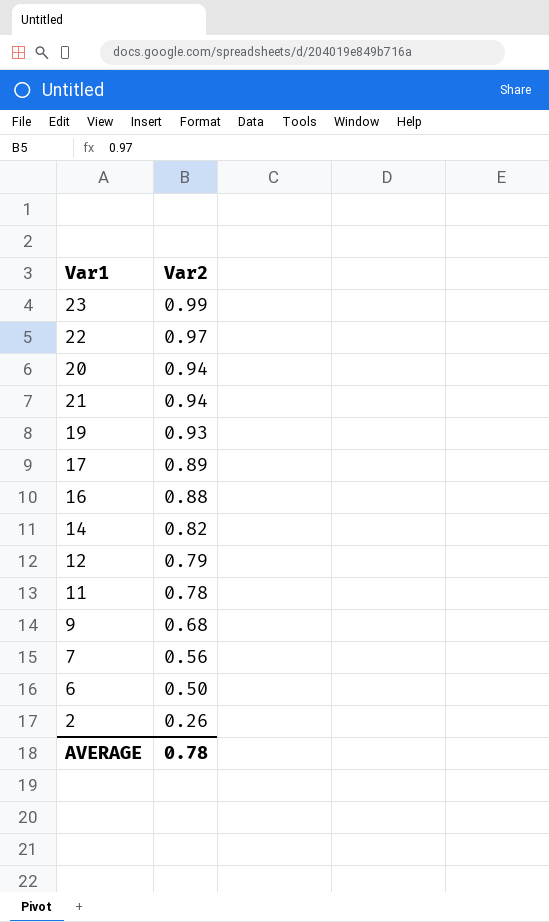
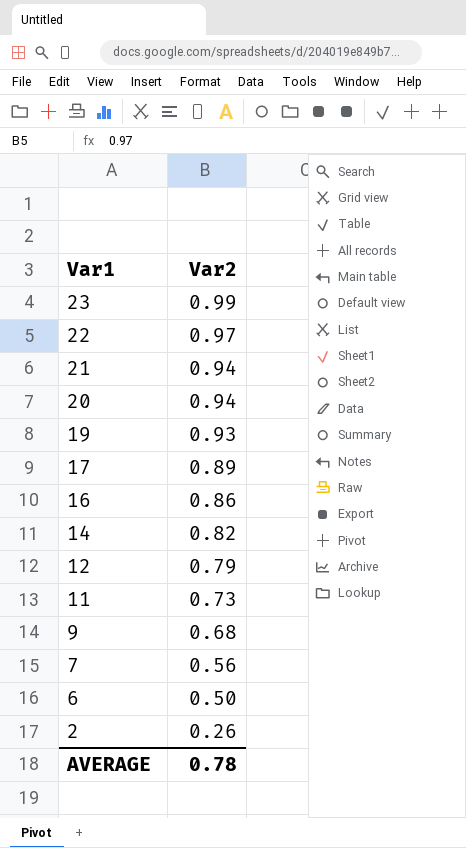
row order: Var2 descending -> Var1 descending
16 | Var2: 0.88 -> 0.86
11 | Var2: 0.78 -> 0.73

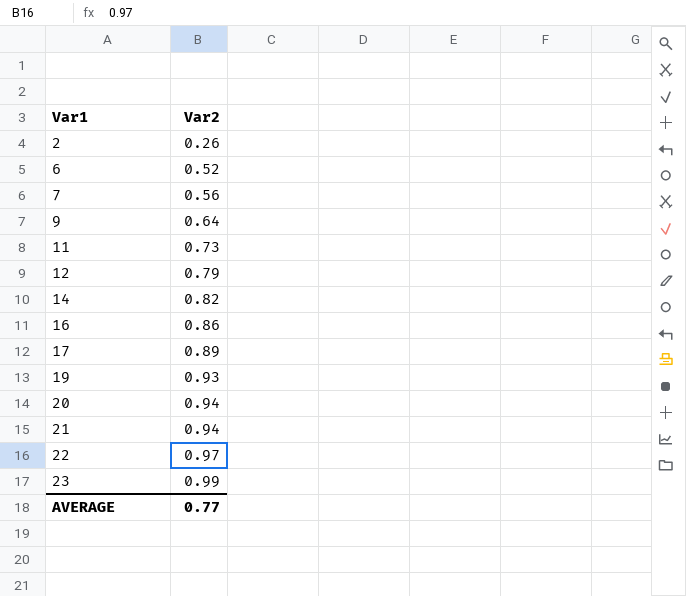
row order: Var1 descending -> Var1 ascending
6 | Var2: 0.50 -> 0.52
9 | Var2: 0.68 -> 0.64
AVERAGE | Var2: 0.78 -> 0.77

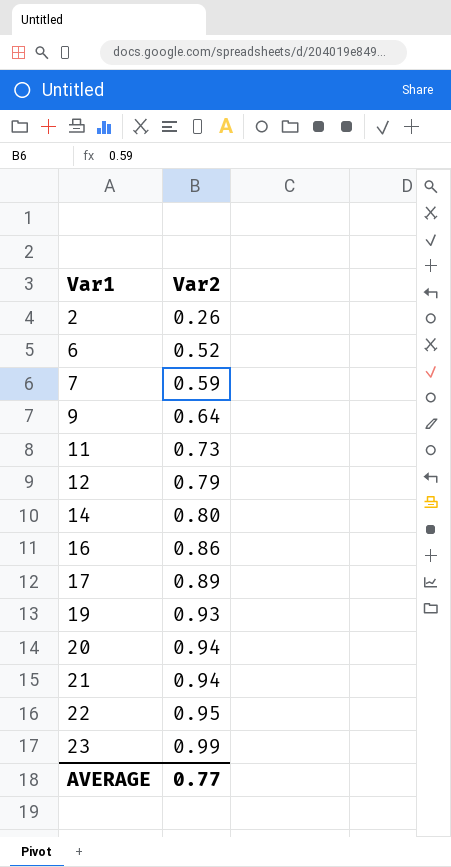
7 | Var2: 0.56 -> 0.59
14 | Var2: 0.82 -> 0.80
22 | Var2: 0.97 -> 0.95

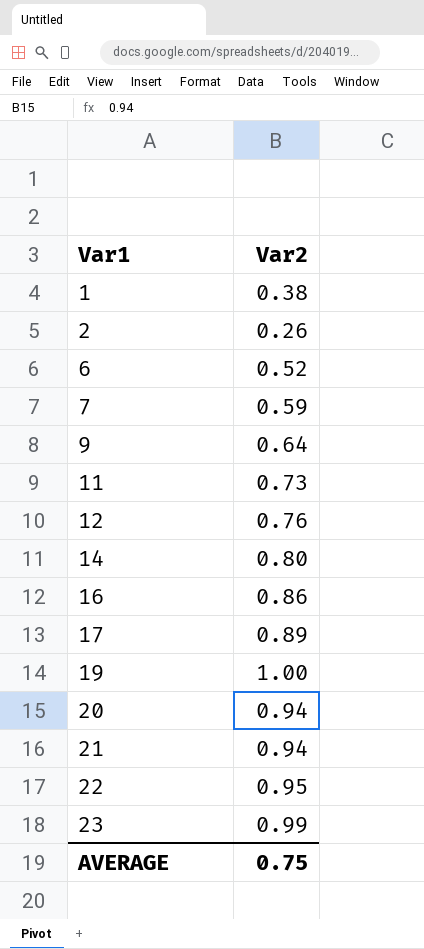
row 1: none -> 0.38
12 | Var2: 0.79 -> 0.76
19 | Var2: 0.93 -> 1.00
AVERAGE | Var2: 0.77 -> 0.75

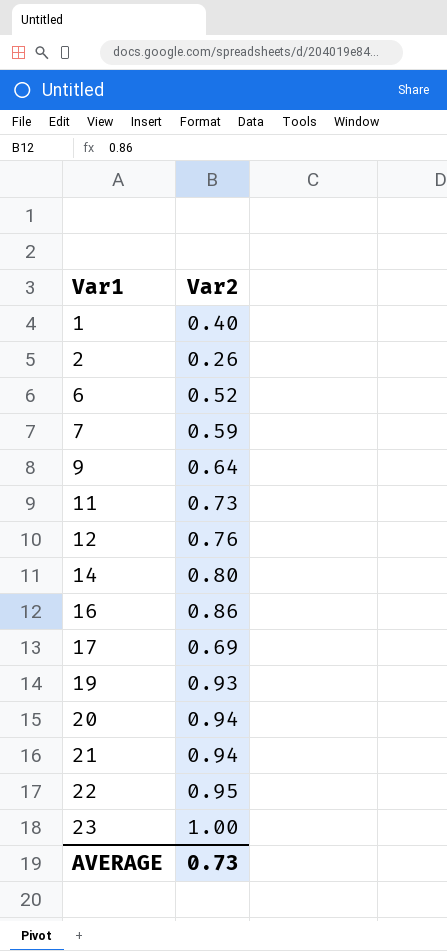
1 | Var2: 0.38 -> 0.40
17 | Var2: 0.89 -> 0.69
19 | Var2: 1.00 -> 0.93
23 | Var2: 0.99 -> 1.00
AVERAGE | Var2: 0.75 -> 0.73

